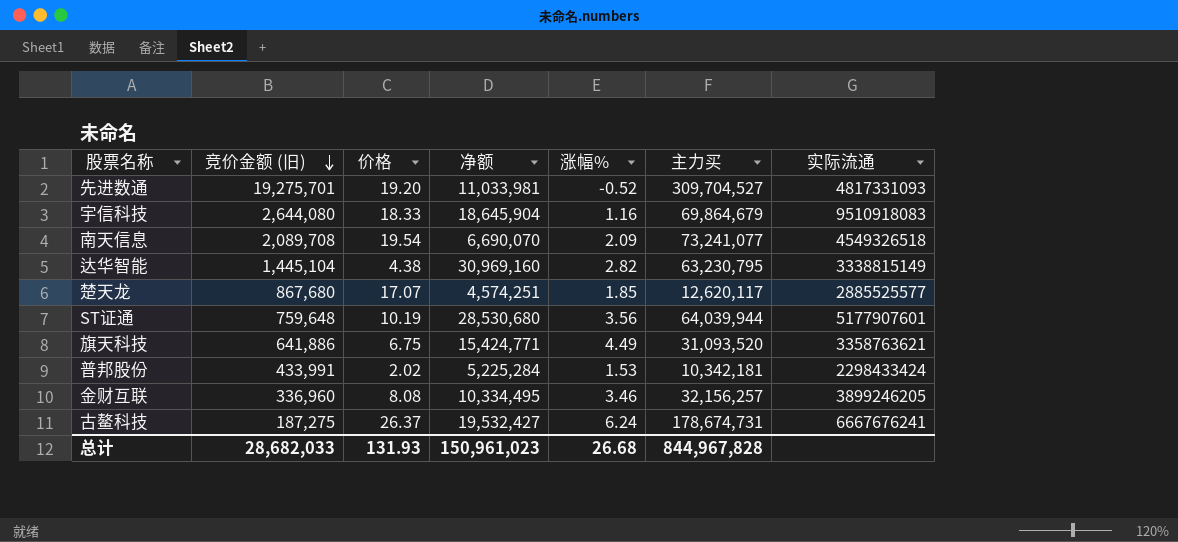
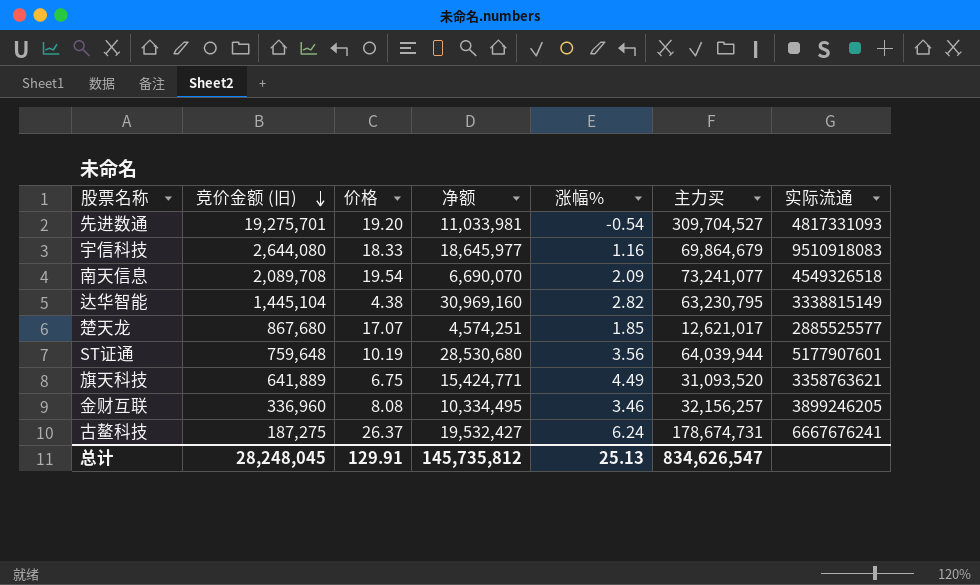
row 普邦股份: 433,991 | 2.02 | 5,225,284 | 1.53 | 10,342,181 | 2298433424 -> none
先进数通 | 涨幅%: -0.52 -> -0.54
宇信科技 | 净额: 18,645,904 -> 18,645,977
楚天龙 | 主力买: 12,620,117 -> 12,621,017
旗天科技 | 竞价金额 (旧): 641,886 -> 641,889
总计 | 竞价金额 (旧): 28,682,033 -> 28,248,045
总计 | 价格: 131.93 -> 129.91
总计 | 净额: 150,961,023 -> 145,735,812
总计 | 涨幅%: 26.68 -> 25.13
总计 | 主力买: 844,967,828 -> 834,626,547

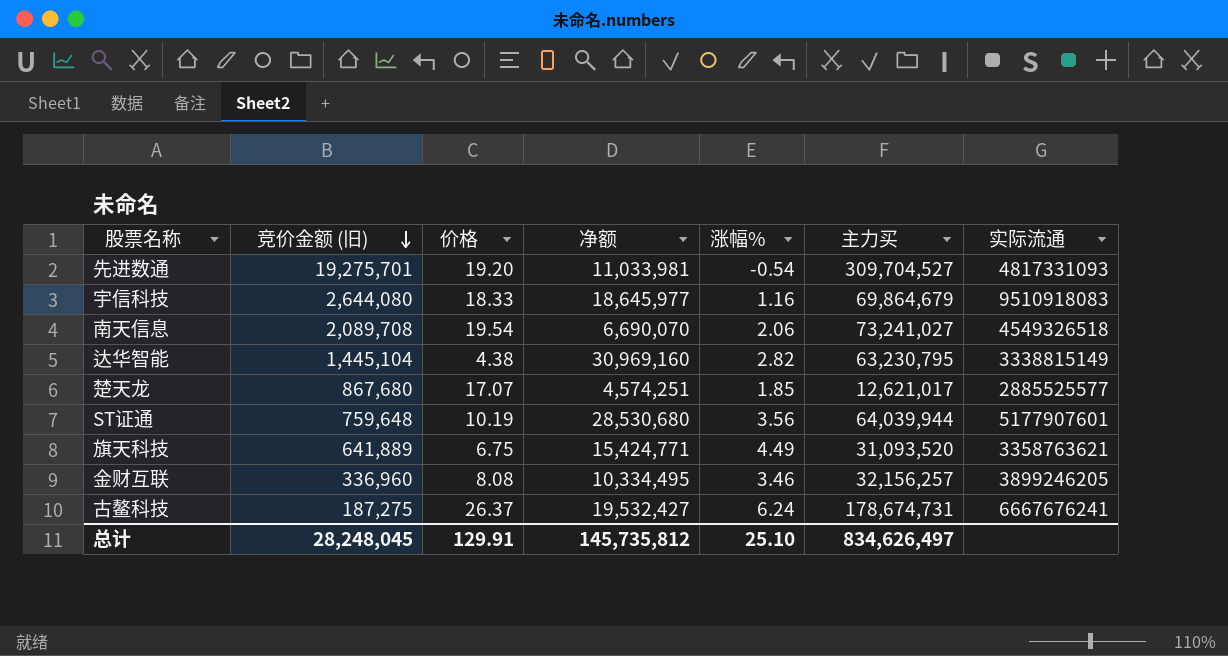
南天信息 | 涨幅%: 2.09 -> 2.06
南天信息 | 主力买: 73,241,077 -> 73,241,027
总计 | 涨幅%: 25.13 -> 25.10
总计 | 主力买: 834,626,547 -> 834,626,497

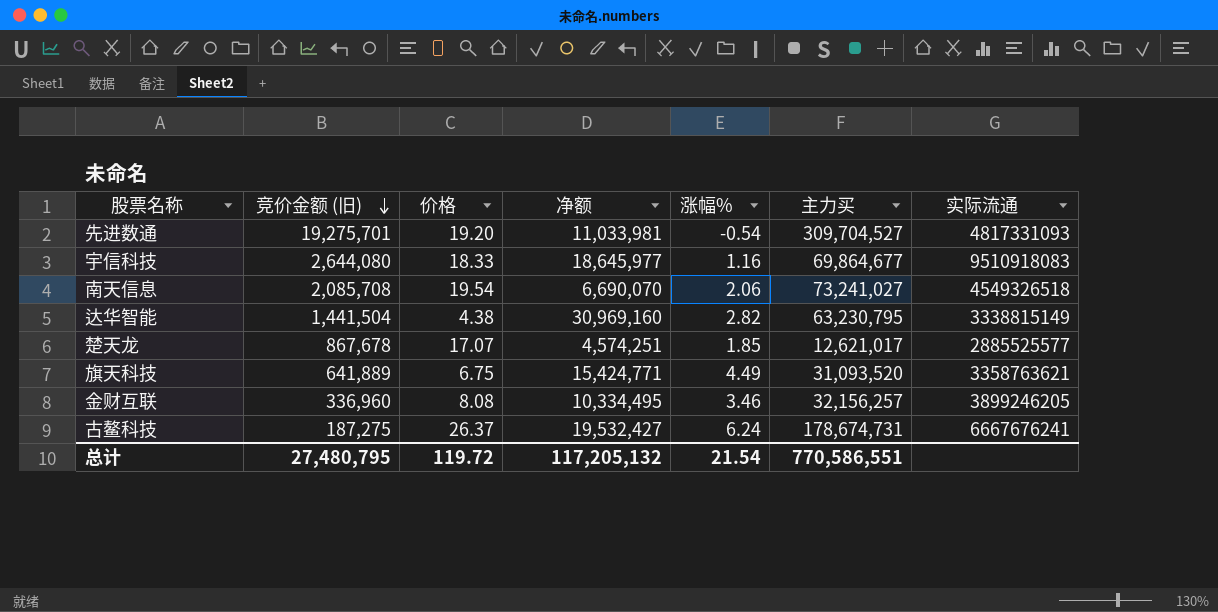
row ST证通: 759,648 | 10.19 | 28,530,680 | 3.56 | 64,039,944 | 5177907601 -> none
宇信科技 | 主力买: 69,864,679 -> 69,864,677
南天信息 | 竞价金额 (旧): 2,089,708 -> 2,085,708
达华智能 | 竞价金额 (旧): 1,445,104 -> 1,441,504
楚天龙 | 竞价金额 (旧): 867,680 -> 867,678
总计 | 竞价金额 (旧): 28,248,045 -> 27,480,795
总计 | 价格: 129.91 -> 119.72
总计 | 净额: 145,735,812 -> 117,205,132
总计 | 涨幅%: 25.10 -> 21.54
总计 | 主力买: 834,626,497 -> 770,586,551

